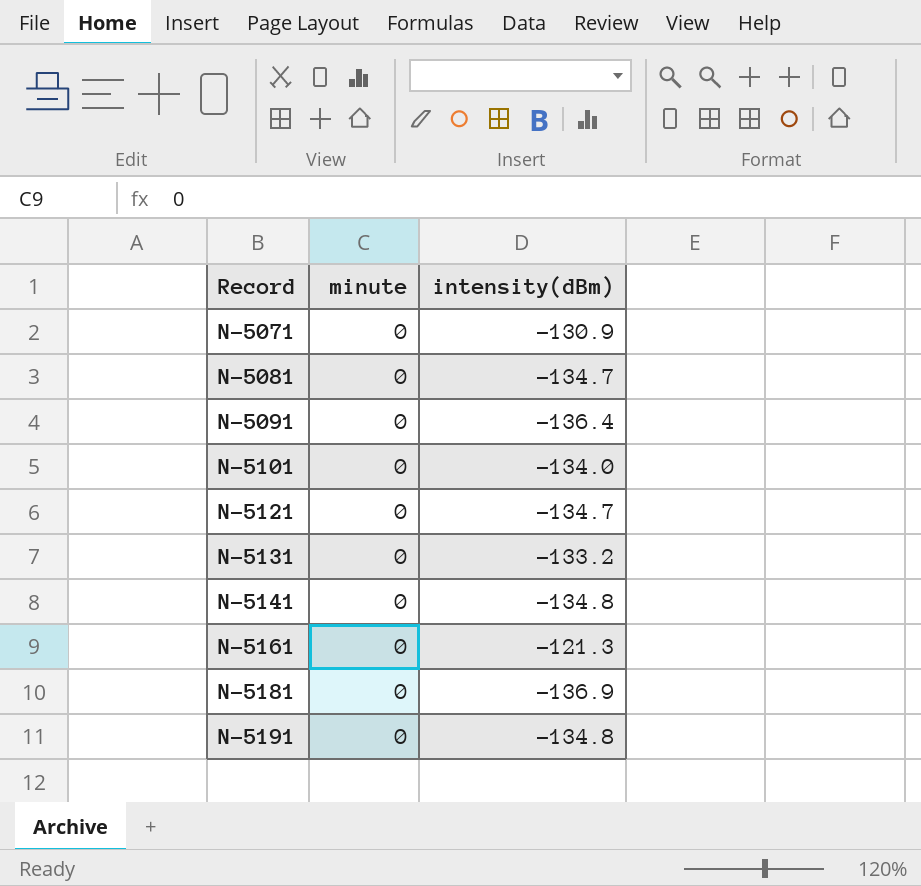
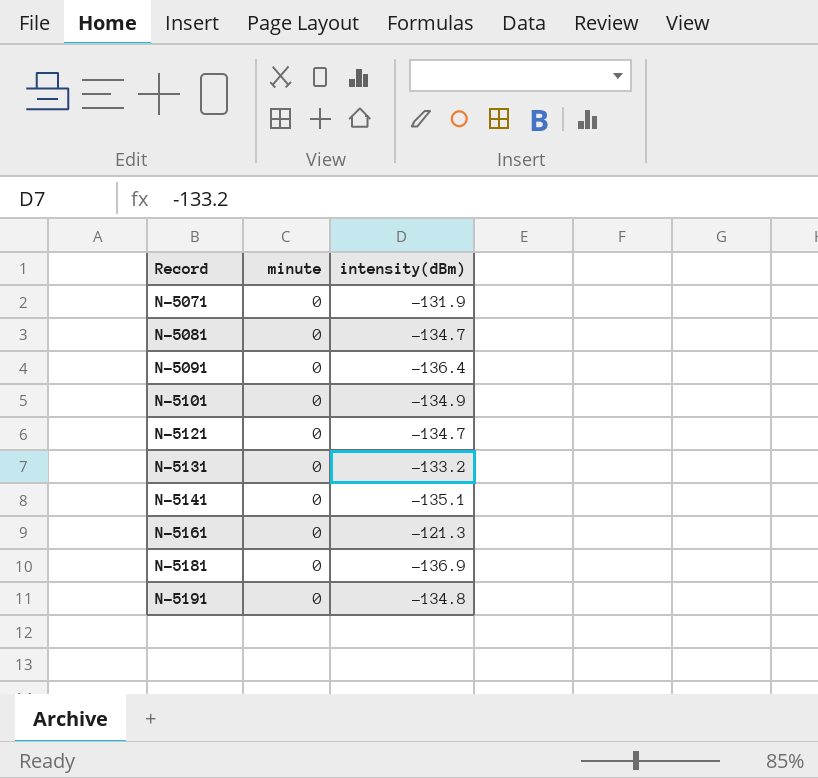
N-5071 | intensity(dBm): -130.9 -> -131.9
N-5101 | intensity(dBm): -134.0 -> -134.9
N-5141 | intensity(dBm): -134.8 -> -135.1

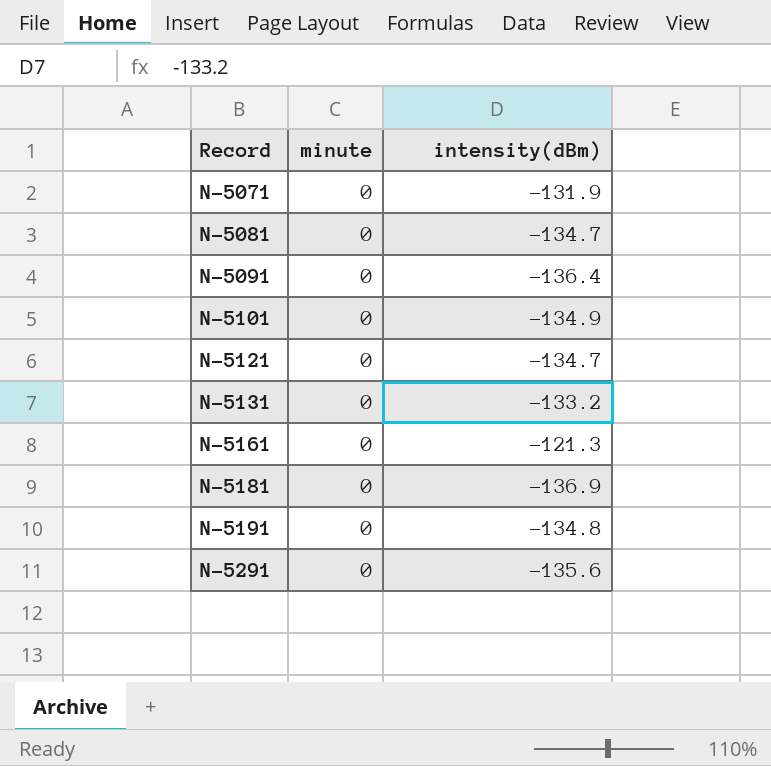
row N-5141: 0 | -135.1 -> none
row N-5291: none -> 0 | -135.6

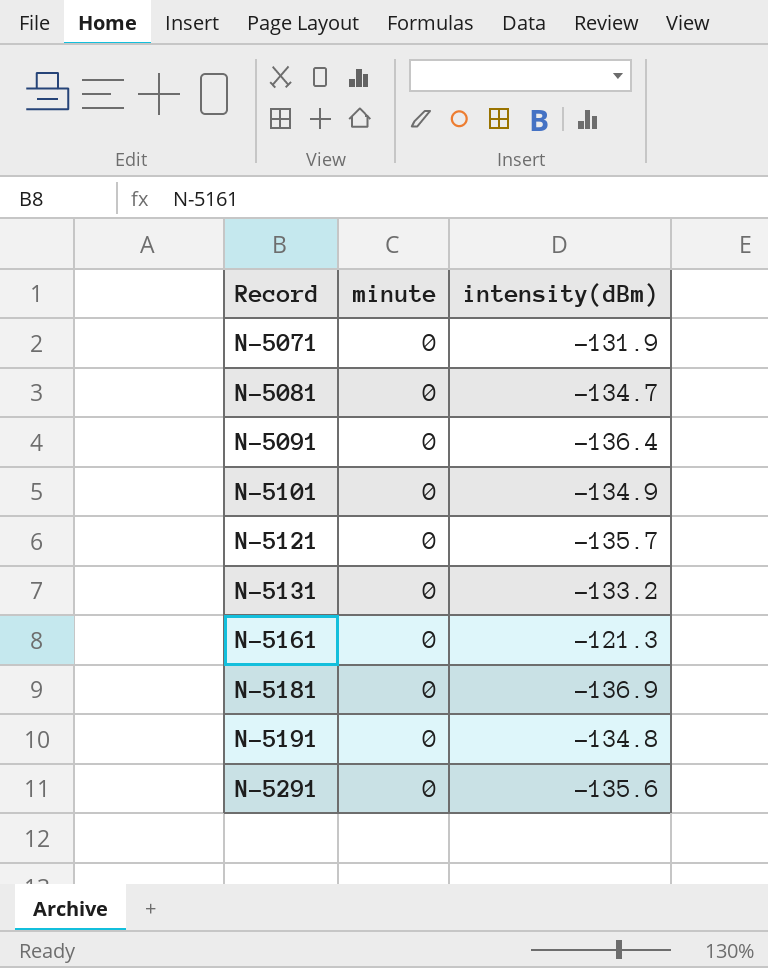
N-5121 | intensity(dBm): -134.7 -> -135.7

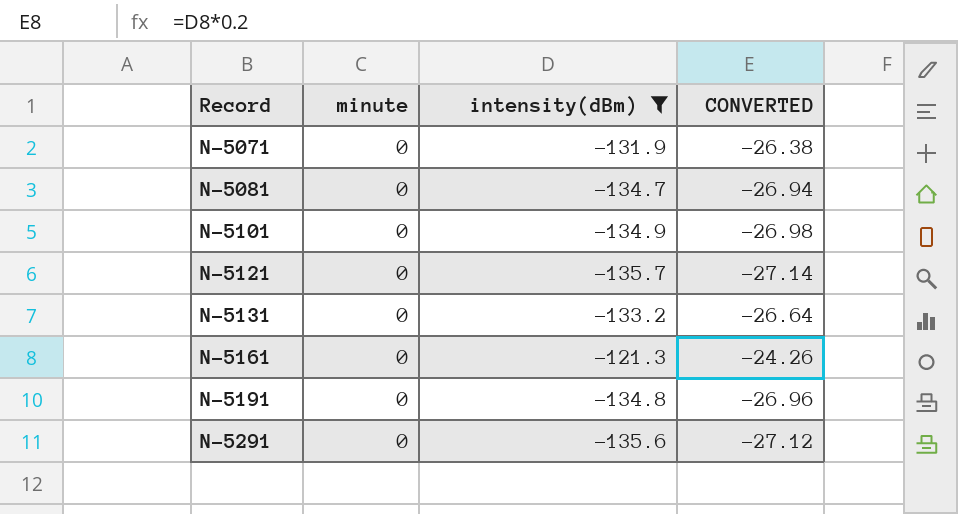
filter: none -> intensity(dBm) >= -135.7
column CONVERTED | formula: none -> [intensity(dBm)] * 0.2

